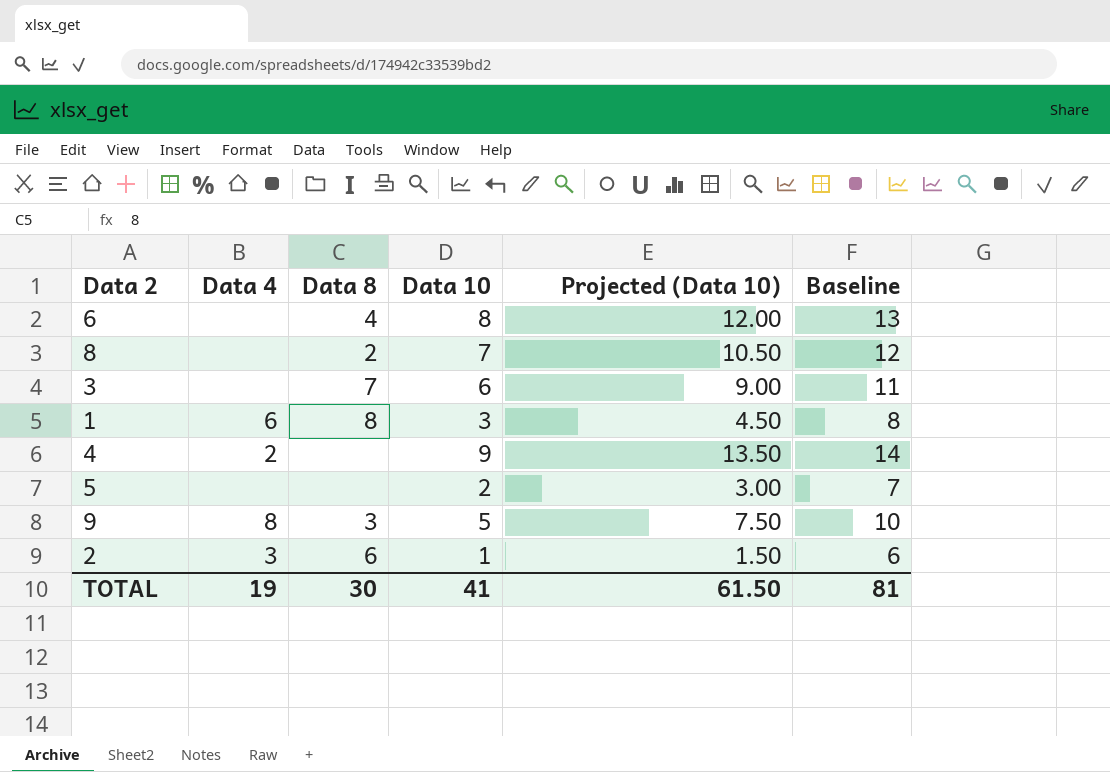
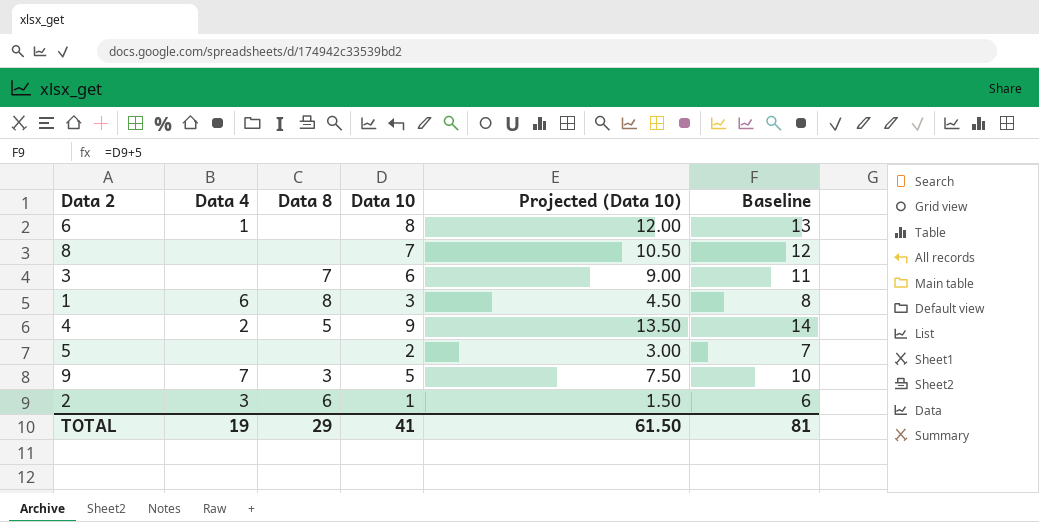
6 | Data 4: none -> 1
6 | Data 8: 4 -> none
8 | Data 8: 2 -> none
4 | Data 8: none -> 5
9 | Data 4: 8 -> 7
TOTAL | Data 8: 30 -> 29

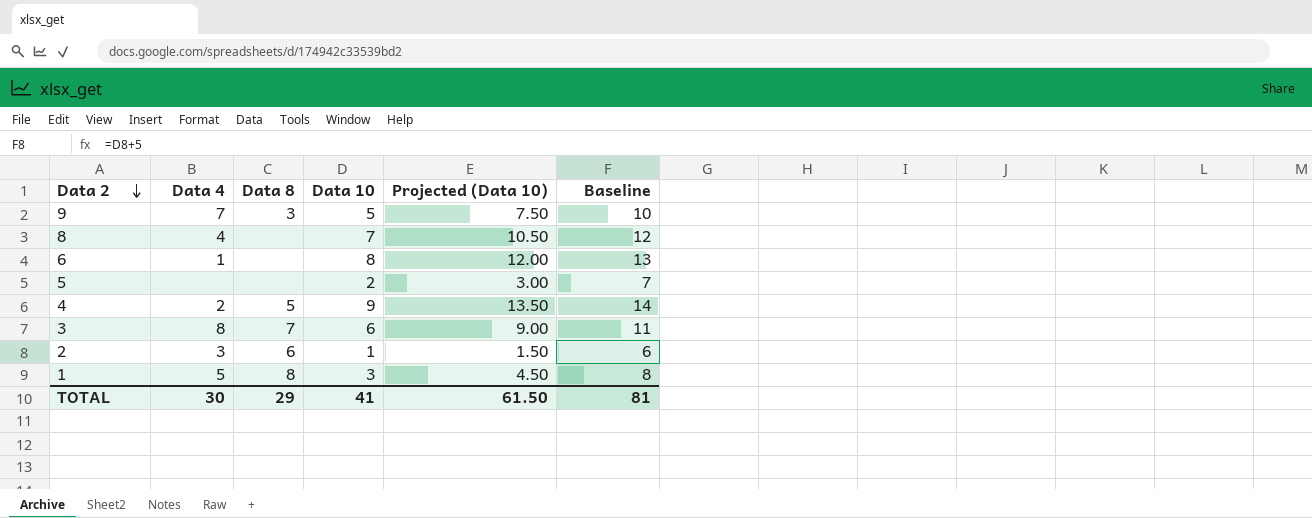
row order: none -> Data 2 descending
8 | Data 4: none -> 4
3 | Data 4: none -> 8
1 | Data 4: 6 -> 5
TOTAL | Data 4: 19 -> 30

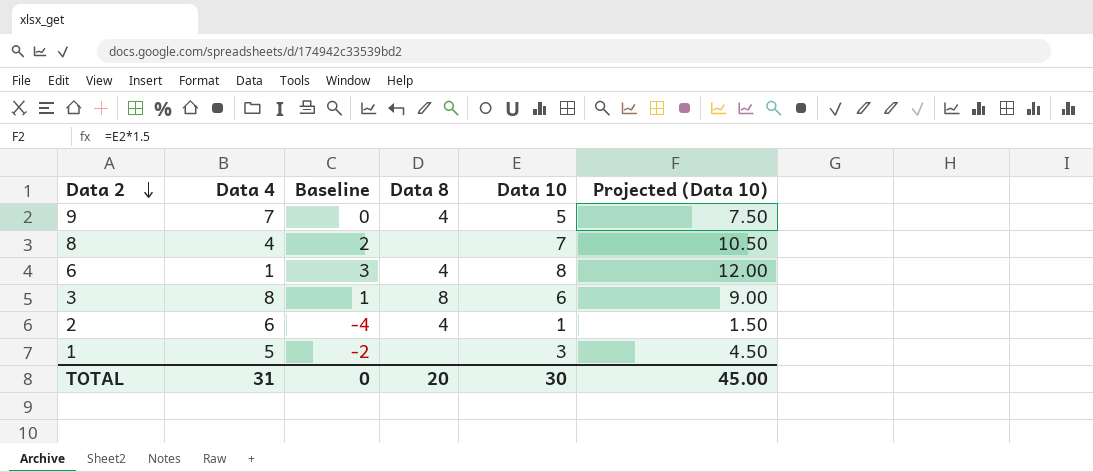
column Baseline | formula: [Data 10] + 5 -> [Data 10] - 5
column Baseline | position: 6 -> 3
row 5: none | none | 2 | 3.00 | 7 -> none
row 4: 2 | 5 | 9 | 13.50 | 14 -> none
9 | Data 8: 3 -> 4
6 | Data 8: none -> 4
3 | Data 8: 7 -> 8
2 | Data 4: 3 -> 6
2 | Data 8: 6 -> 4
1 | Data 8: 8 -> none
TOTAL | Data 4: 30 -> 31
TOTAL | Baseline: 81 -> 0
TOTAL | Data 8: 29 -> 20
TOTAL | Data 10: 41 -> 30
TOTAL | Projected (Data 10): 61.50 -> 45.00

